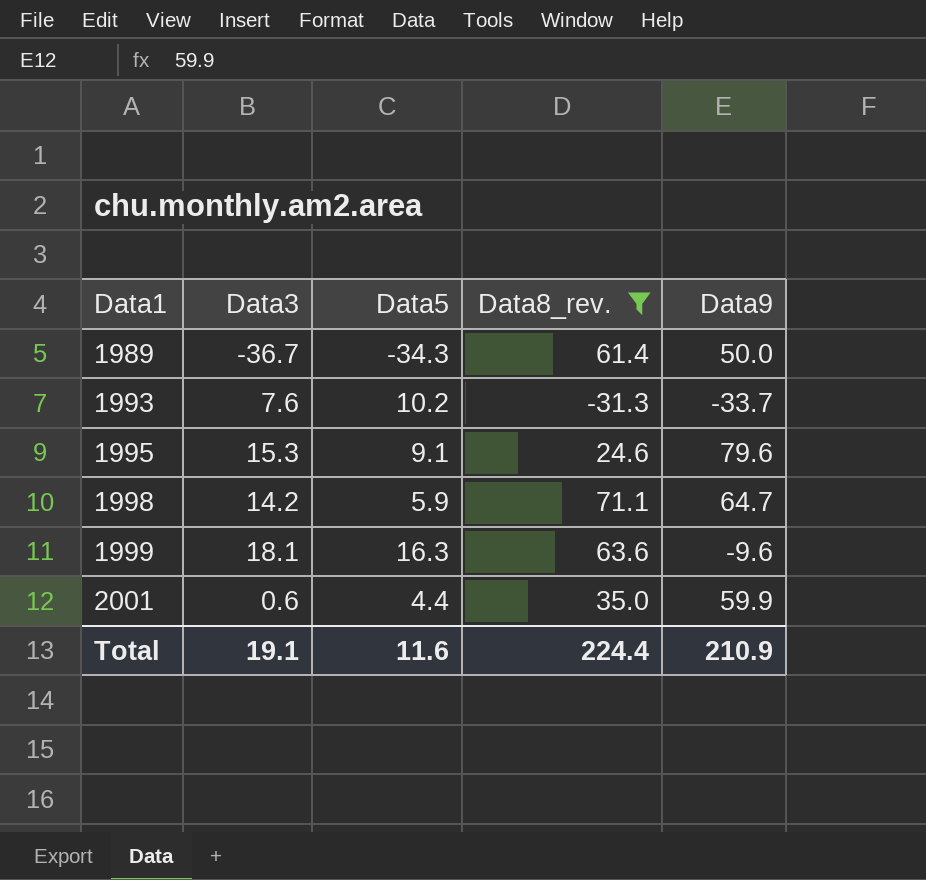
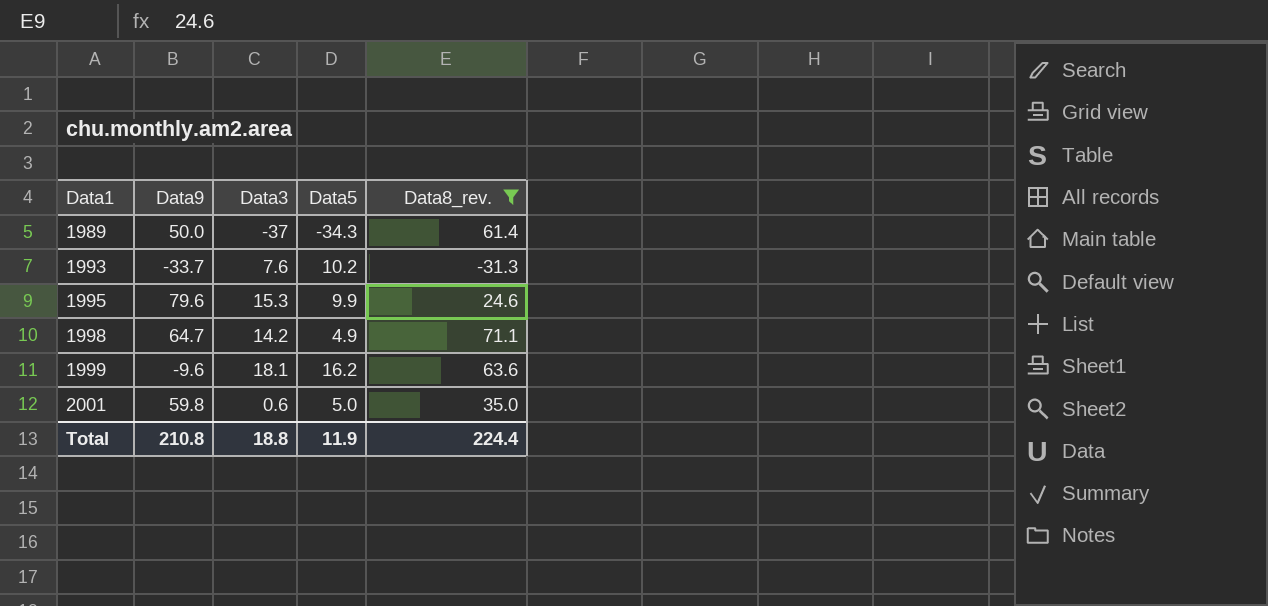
column Data9 | position: 5 -> 2
1989 | Data3: -36.7 -> -37
1995 | Data5: 9.1 -> 9.9
1998 | Data5: 5.9 -> 4.9
1999 | Data5: 16.3 -> 16.2
2001 | Data9: 59.9 -> 59.8
2001 | Data5: 4.4 -> 5.0
Total | Data9: 210.9 -> 210.8
Total | Data3: 19.1 -> 18.8
Total | Data5: 11.6 -> 11.9

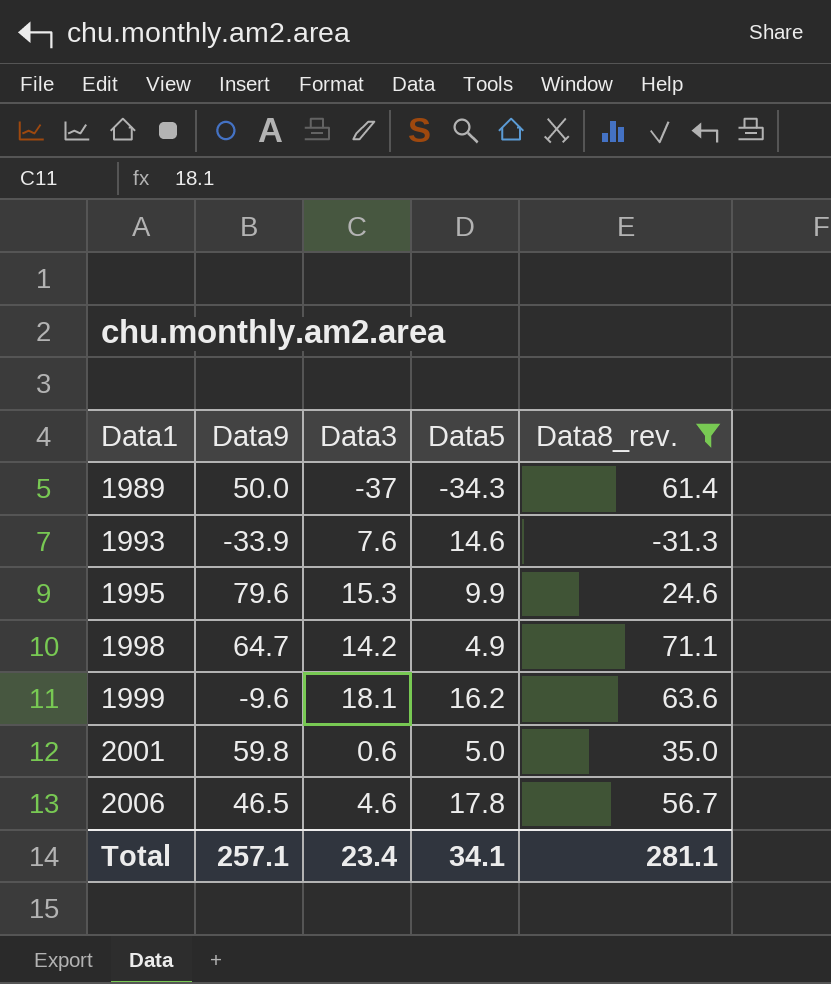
1993 | Data9: -33.7 -> -33.9
1993 | Data5: 10.2 -> 14.6
row 2006: none -> 46.5 | 4.6 | 17.8 | 56.7
Total | Data9: 210.8 -> 257.1
Total | Data3: 18.8 -> 23.4
Total | Data5: 11.9 -> 34.1
Total | Data8_rev.: 224.4 -> 281.1

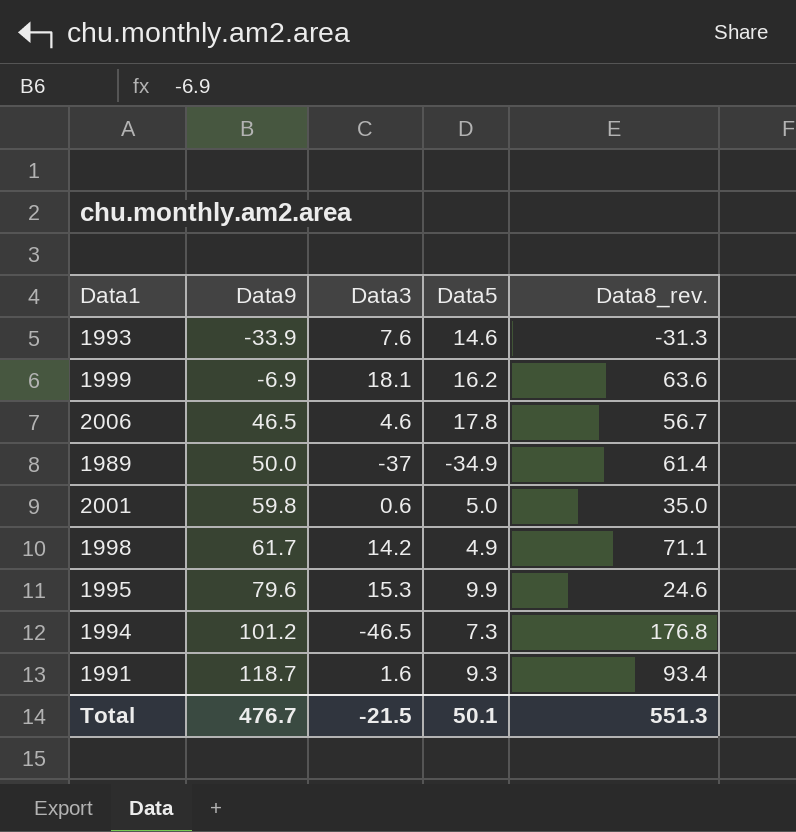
filter: Data8_rev. <= 71.1 -> none
row order: Data1 ascending -> Data9 ascending
1999 | Data9: -9.6 -> -6.9
1989 | Data5: -34.3 -> -34.9
1998 | Data9: 64.7 -> 61.7
Total | Data9: 257.1 -> 476.7
Total | Data3: 23.4 -> -21.5
Total | Data5: 34.1 -> 50.1
Total | Data8_rev.: 281.1 -> 551.3

